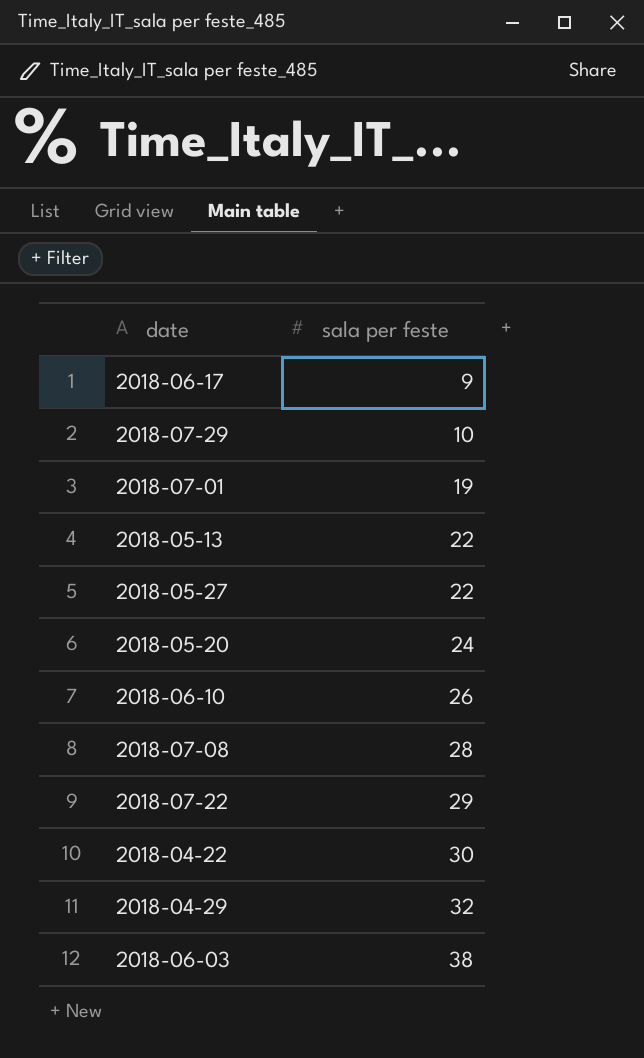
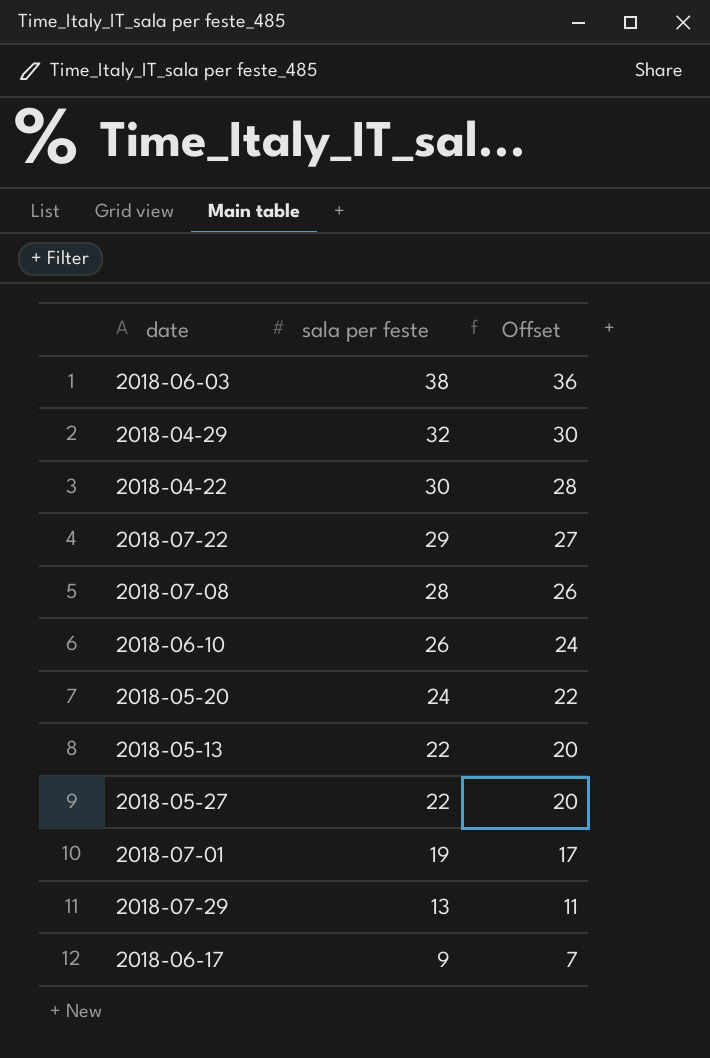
row order: sala per feste ascending -> sala per feste descending
column Offset | formula: none -> [sala per feste] - 2
2018-07-29 | sala per feste: 10 -> 13

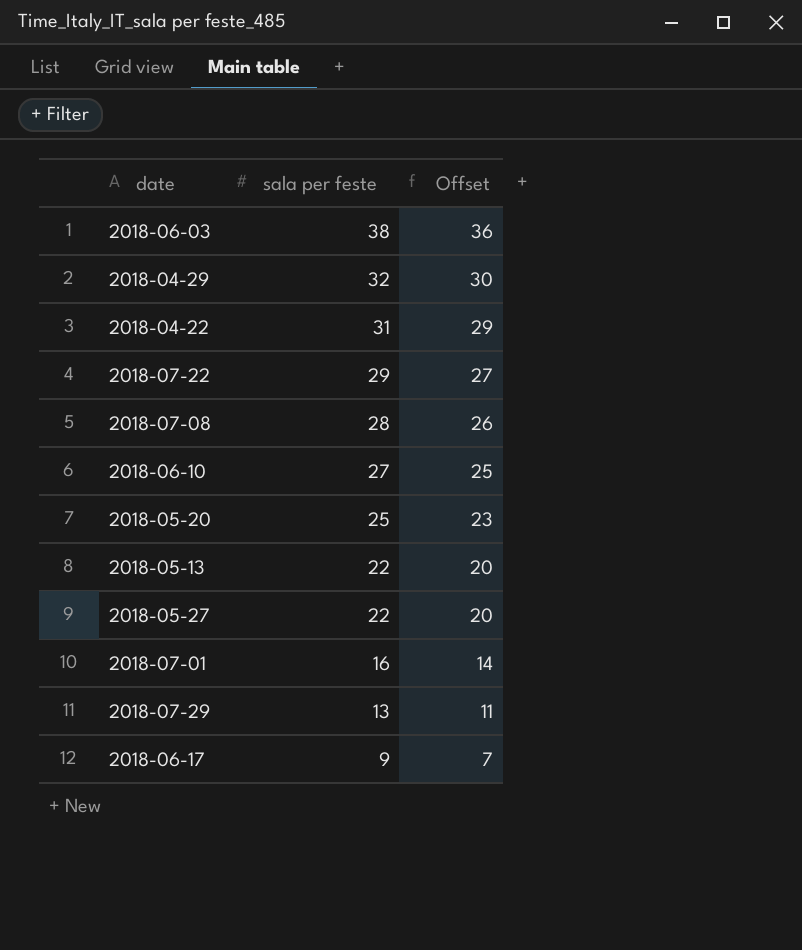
2018-04-22 | sala per feste: 30 -> 31
2018-04-22 | Offset: 28 -> 29
2018-06-10 | sala per feste: 26 -> 27
2018-06-10 | Offset: 24 -> 25
2018-05-20 | sala per feste: 24 -> 25
2018-05-20 | Offset: 22 -> 23
2018-07-01 | sala per feste: 19 -> 16
2018-07-01 | Offset: 17 -> 14

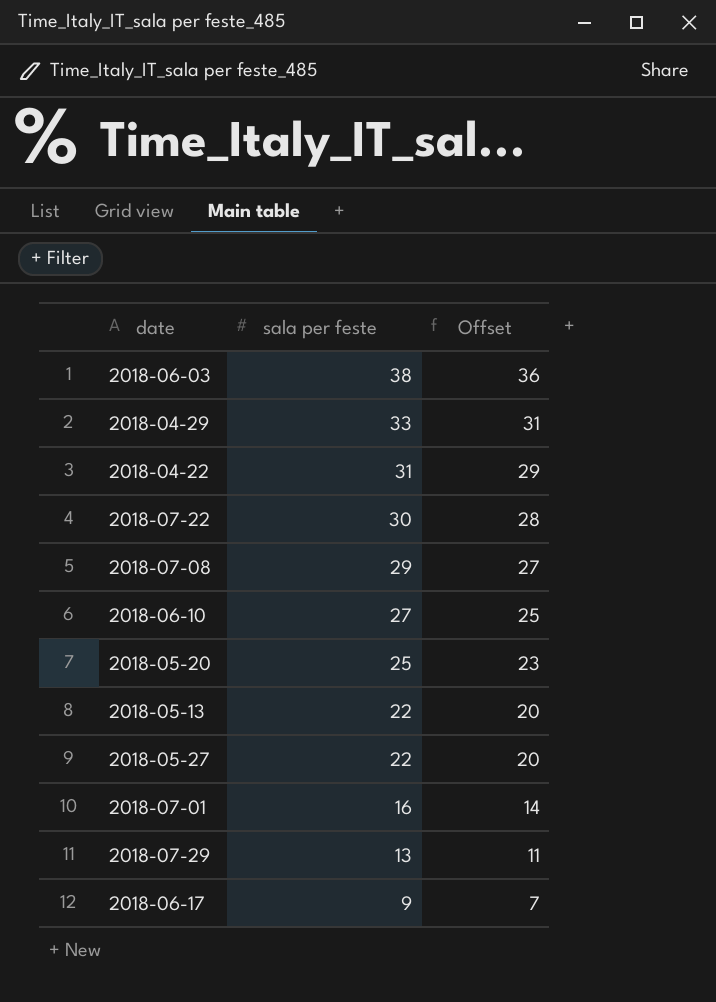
2018-04-29 | sala per feste: 32 -> 33
2018-04-29 | Offset: 30 -> 31
2018-07-22 | sala per feste: 29 -> 30
2018-07-22 | Offset: 27 -> 28
2018-07-08 | sala per feste: 28 -> 29
2018-07-08 | Offset: 26 -> 27

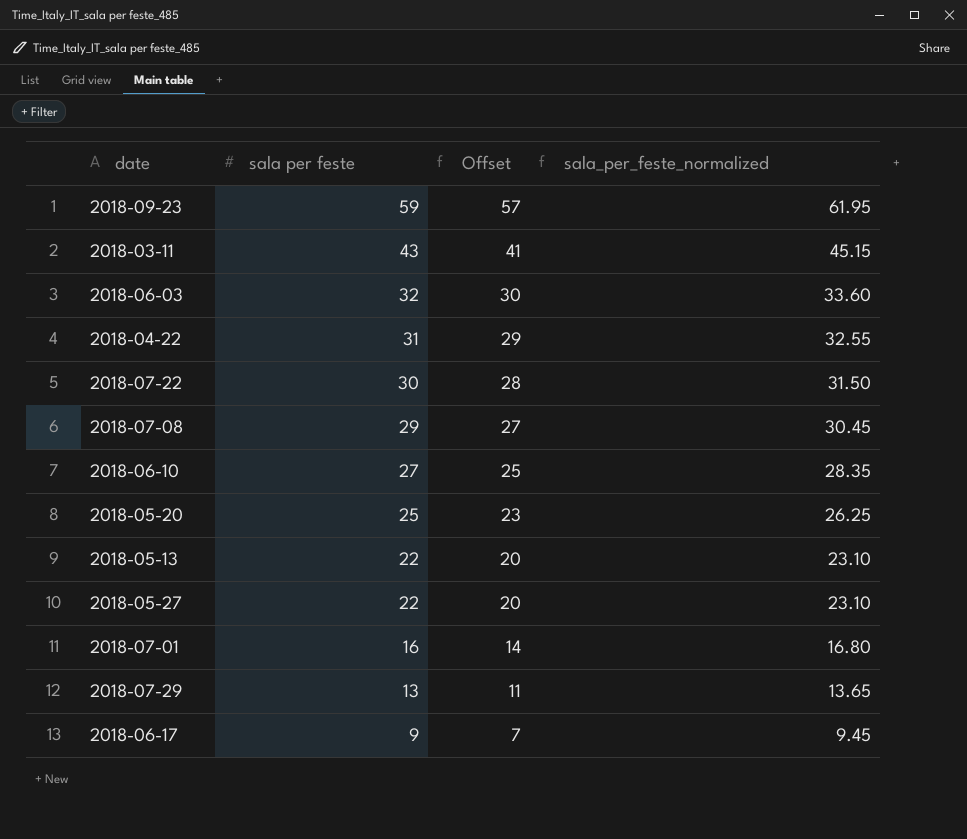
column sala_per_feste_normalized | formula: none -> [sala per feste] * 1.05
row 2018-04-29: 33 | 31 -> none
row 2018-09-23: none -> 59 | 57 | 61.95
row 2018-03-11: none -> 43 | 41 | 45.15
2018-06-03 | sala per feste: 38 -> 32
2018-06-03 | Offset: 36 -> 30

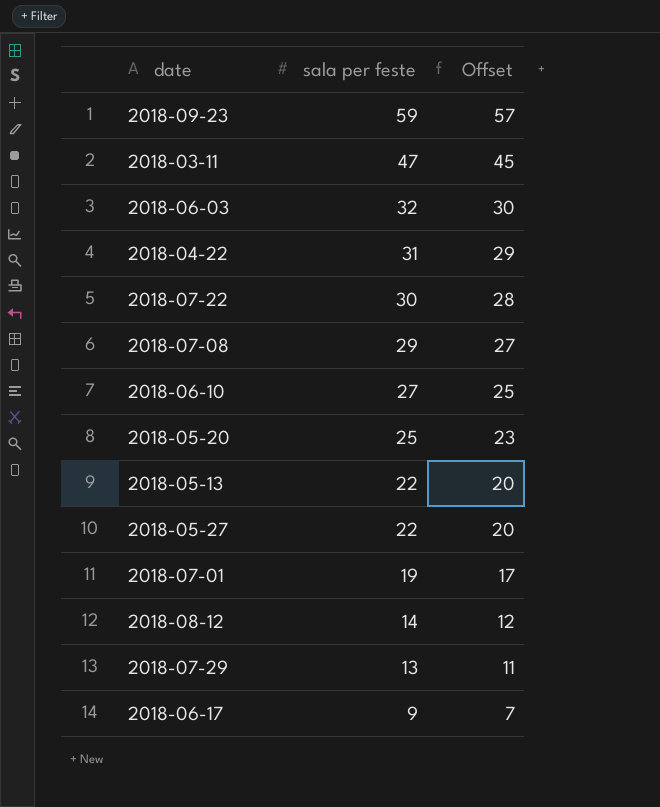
column sala_per_feste_normalized | formula: [sala per feste] * 1.05 -> none
2018-03-11 | sala per feste: 43 -> 47
2018-03-11 | Offset: 41 -> 45
2018-07-01 | sala per feste: 16 -> 19
2018-07-01 | Offset: 14 -> 17
row 2018-08-12: none -> 14 | 12

